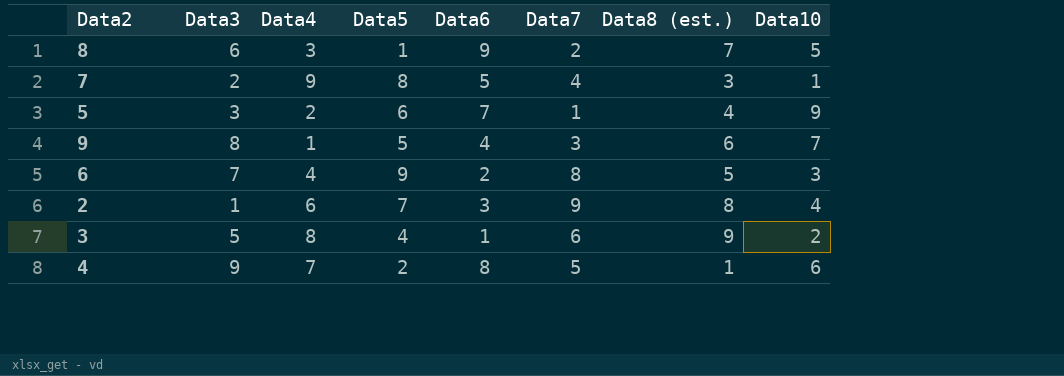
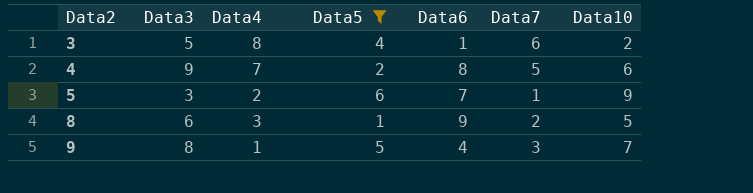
filter: none -> Data5 <= 6
row order: none -> Data2 ascending
column Data8 (est.) | position: 7 -> none

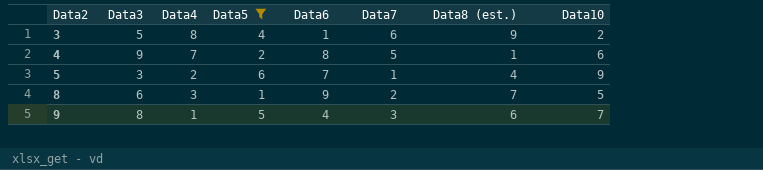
column Data8 (est.) | position: none -> 7

